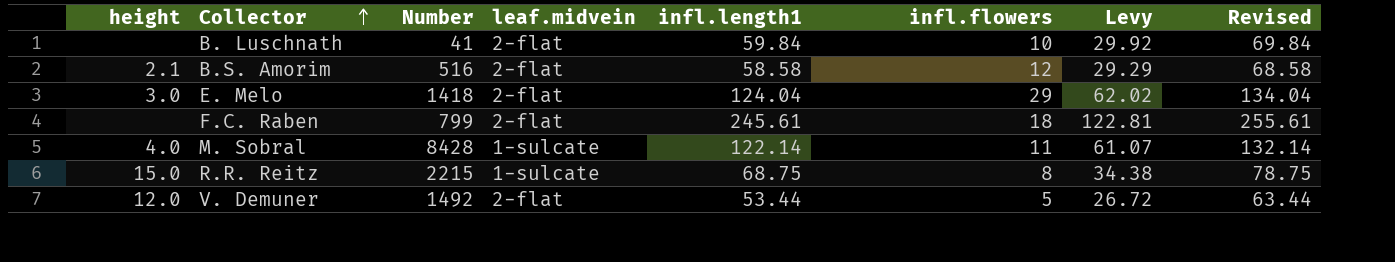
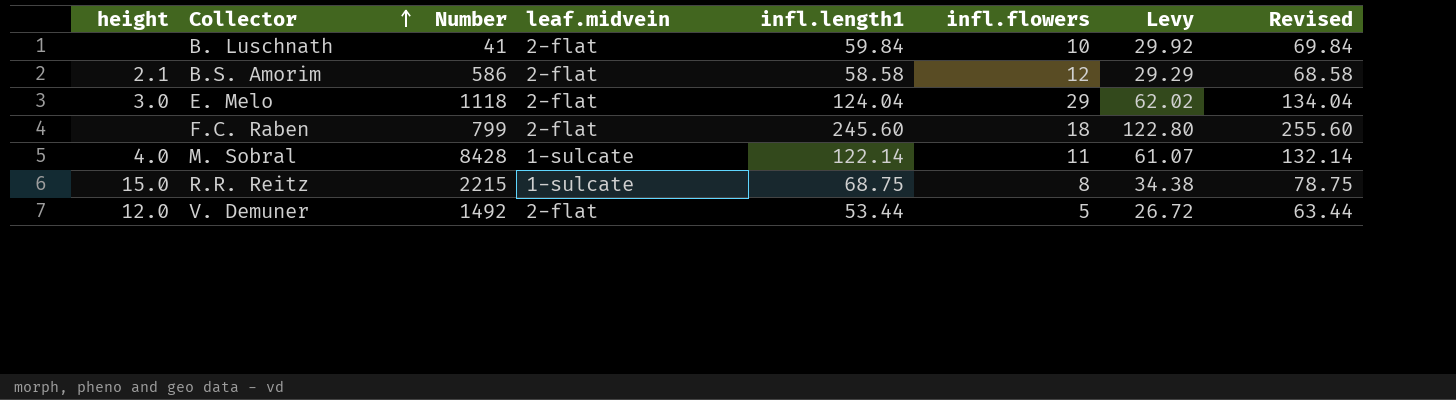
B.S. Amorim | Number: 516 -> 586
E. Melo | Number: 1418 -> 1118
F.C. Raben | infl.length1: 245.61 -> 245.60
F.C. Raben | Levy: 122.81 -> 122.80
F.C. Raben | Revised: 255.61 -> 255.60

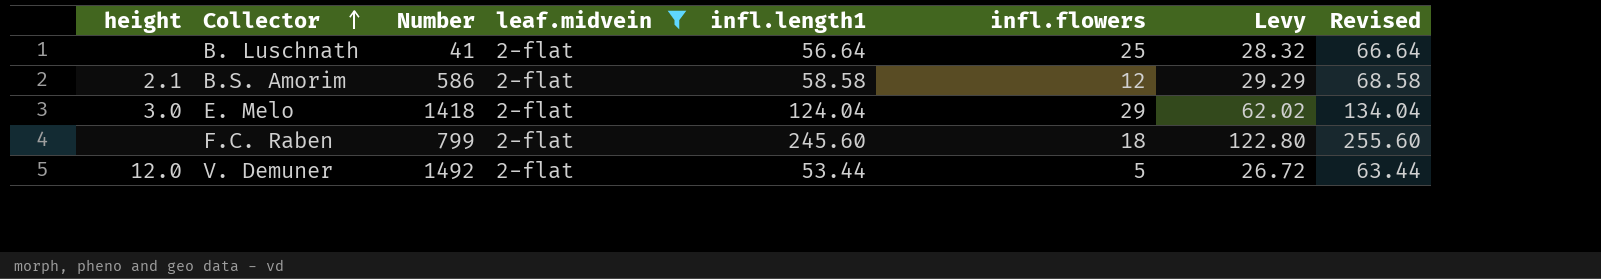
filter: none -> leaf.midvein = 2-flat
B. Luschnath | infl.length1: 59.84 -> 56.64
B. Luschnath | infl.flowers: 10 -> 25
B. Luschnath | Levy: 29.92 -> 28.32
B. Luschnath | Revised: 69.84 -> 66.64
E. Melo | Number: 1118 -> 1418

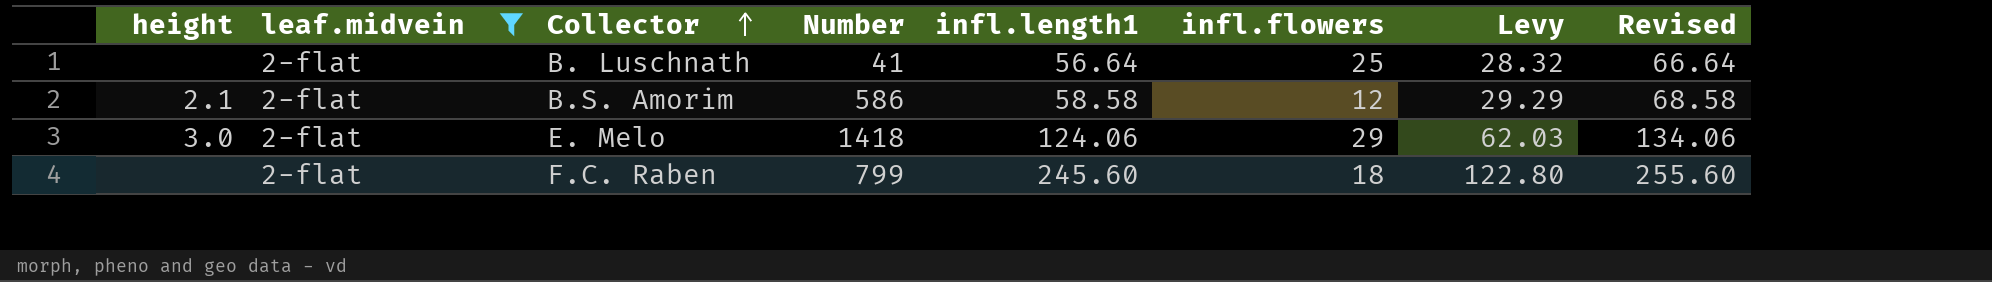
column leaf.midvein | position: 4 -> 2
row V. Demuner: 12.0 | 1492 | 2-flat | 53.44 | 5 | 26.72 | 63.44 -> none
E. Melo | infl.length1: 124.04 -> 124.06
E. Melo | Levy: 62.02 -> 62.03
E. Melo | Revised: 134.04 -> 134.06

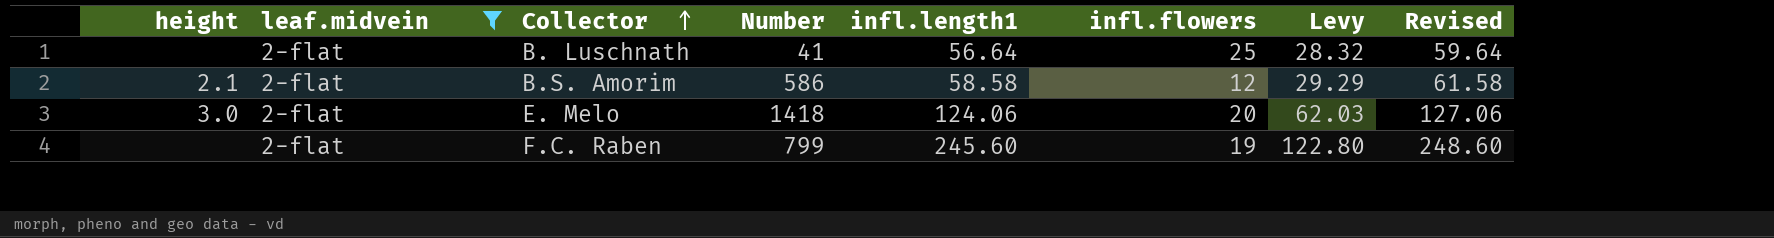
column Revised | formula: [infl.length1] + 10 -> [infl.length1] + 3
E. Melo | infl.flowers: 29 -> 20
F.C. Raben | infl.flowers: 18 -> 19

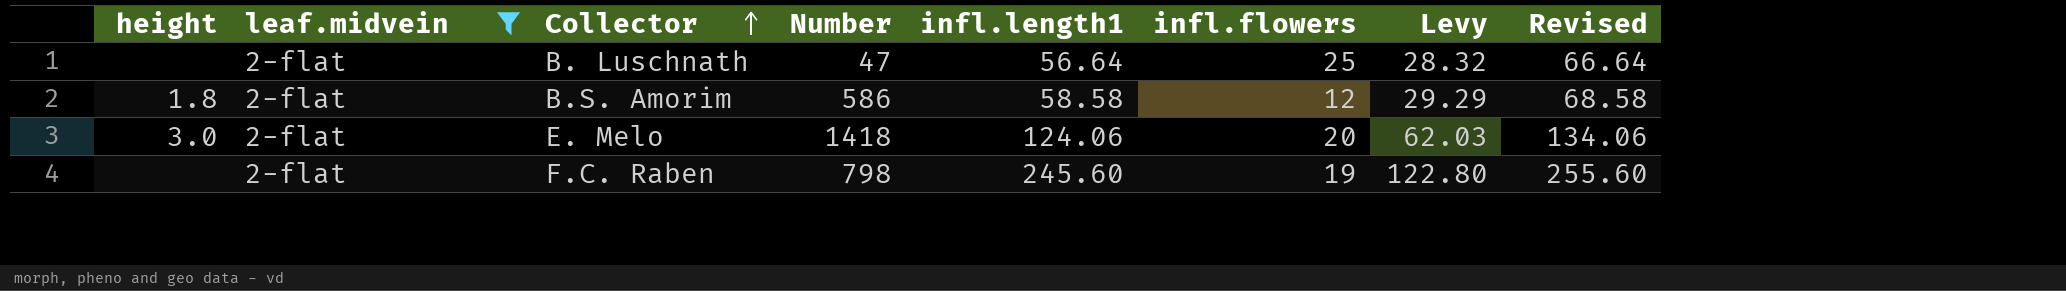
column Revised | formula: [infl.length1] + 3 -> [infl.length1] + 10
B. Luschnath | Number: 41 -> 47
B.S. Amorim | height: 2.1 -> 1.8
F.C. Raben | Number: 799 -> 798

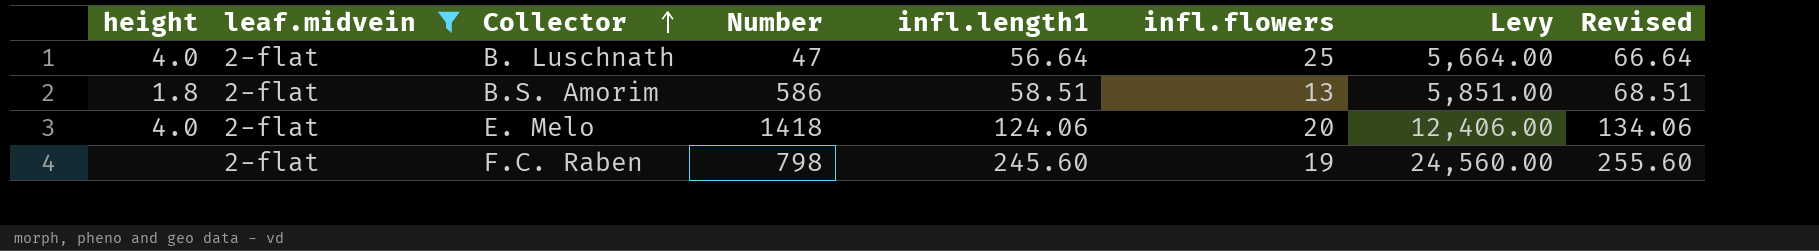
column Levy | formula: [infl.length1] * 0.5 -> [infl.length1] * 100
B. Luschnath | height: none -> 4.0
B.S. Amorim | infl.length1: 58.58 -> 58.51
B.S. Amorim | infl.flowers: 12 -> 13
B.S. Amorim | Revised: 68.58 -> 68.51
E. Melo | height: 3.0 -> 4.0

